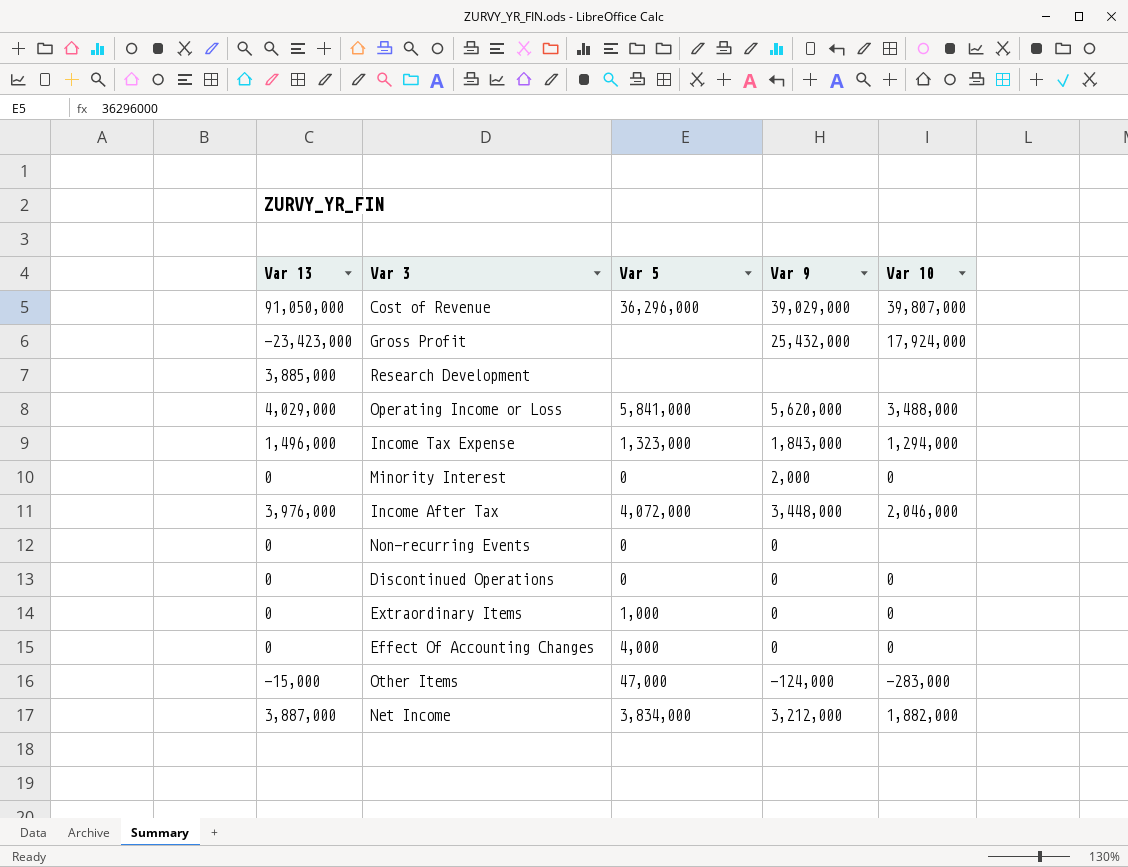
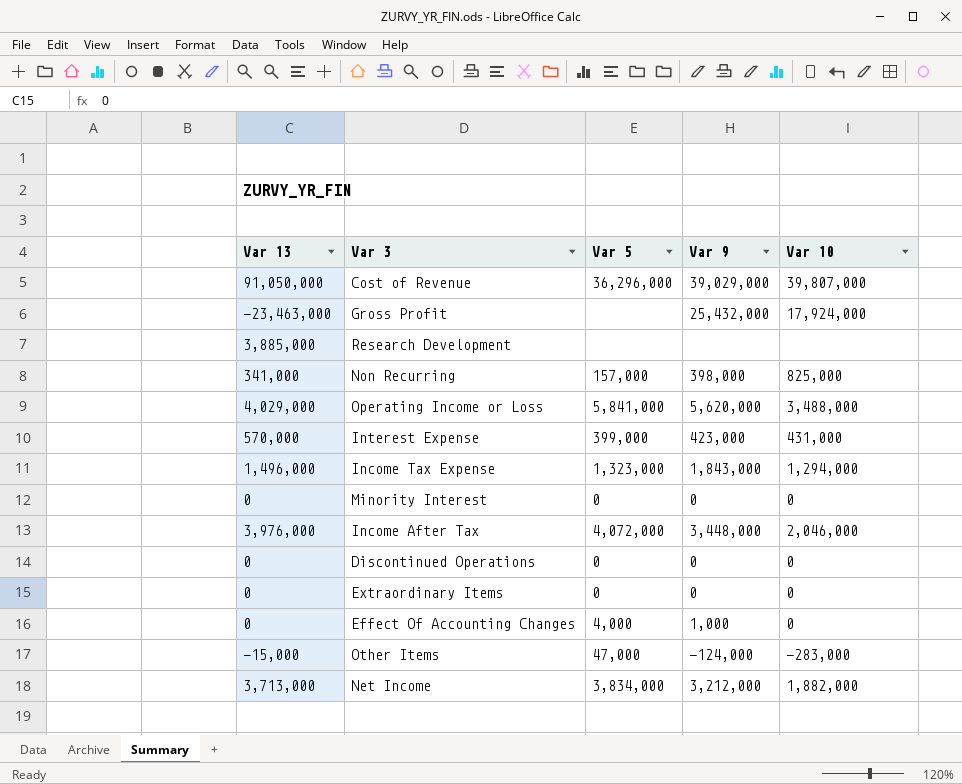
row Non-recurring Events: 0 | 0 | 0 | none -> none
Gross Profit | Var 13: -23,423,000 -> -23,463,000
row Non Recurring: none -> 341,000 | 157,000 | 398,000 | 825,000
row Interest Expense: none -> 570,000 | 399,000 | 423,000 | 431,000
Minority Interest | Var 9: 2,000 -> 0
Extraordinary Items | Var 5: 1,000 -> 0
Effect Of Accounting Changes | Var 9: 0 -> 1,000
Net Income | Var 13: 3,887,000 -> 3,713,000

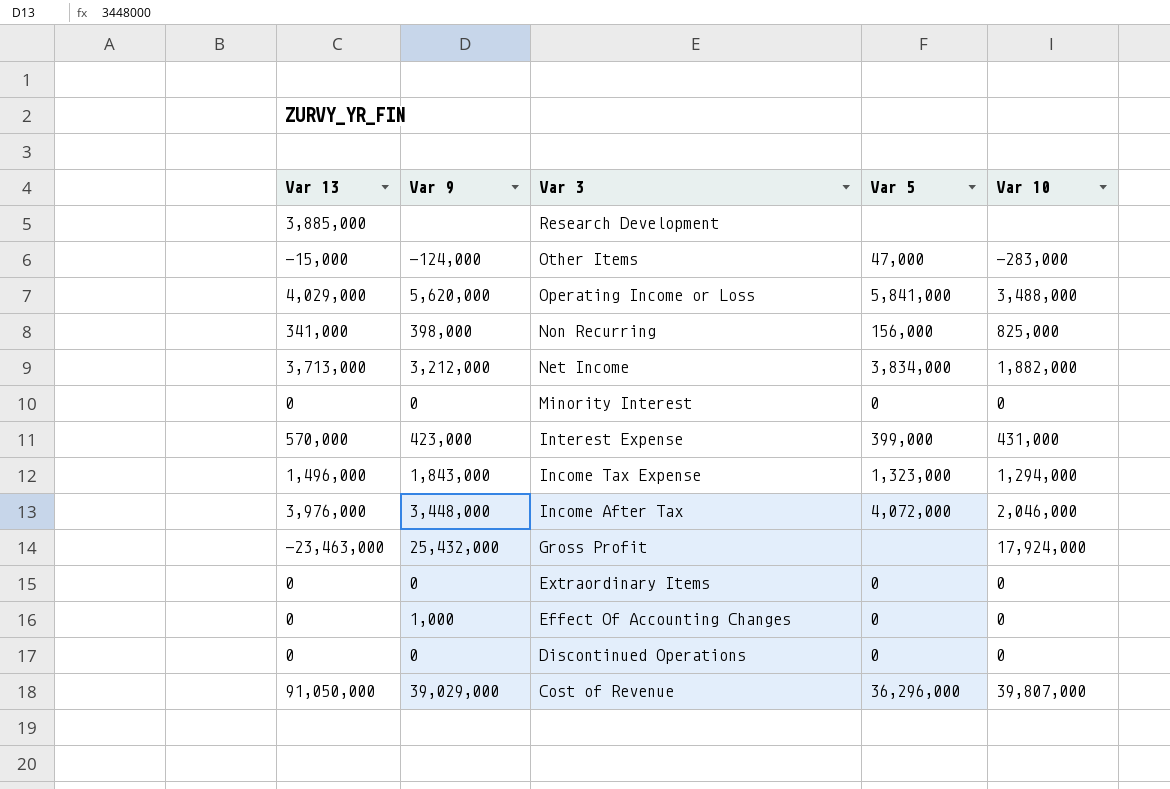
row order: none -> Var 3 descending
column Var 9 | position: 4 -> 2
Non Recurring | Var 5: 157,000 -> 156,000
Effect Of Accounting Changes | Var 5: 4,000 -> 0

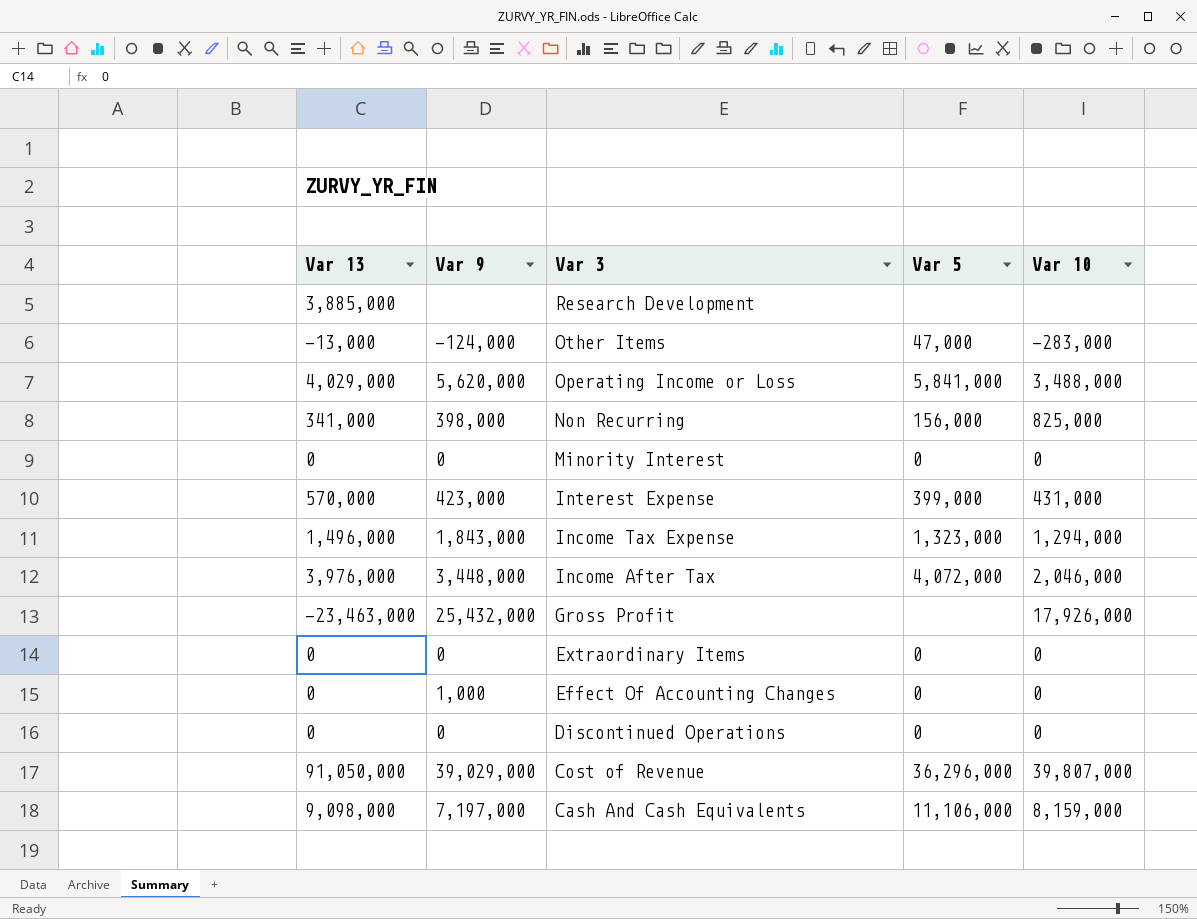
row Net Income: 3,713,000 | 3,212,000 | 3,834,000 | 1,882,000 -> none
Other Items | Var 13: -15,000 -> -13,000
Gross Profit | Var 10: 17,924,000 -> 17,926,000
row Cash And Cash Equivalents: none -> 9,098,000 | 7,197,000 | 11,106,000 | 8,159,000

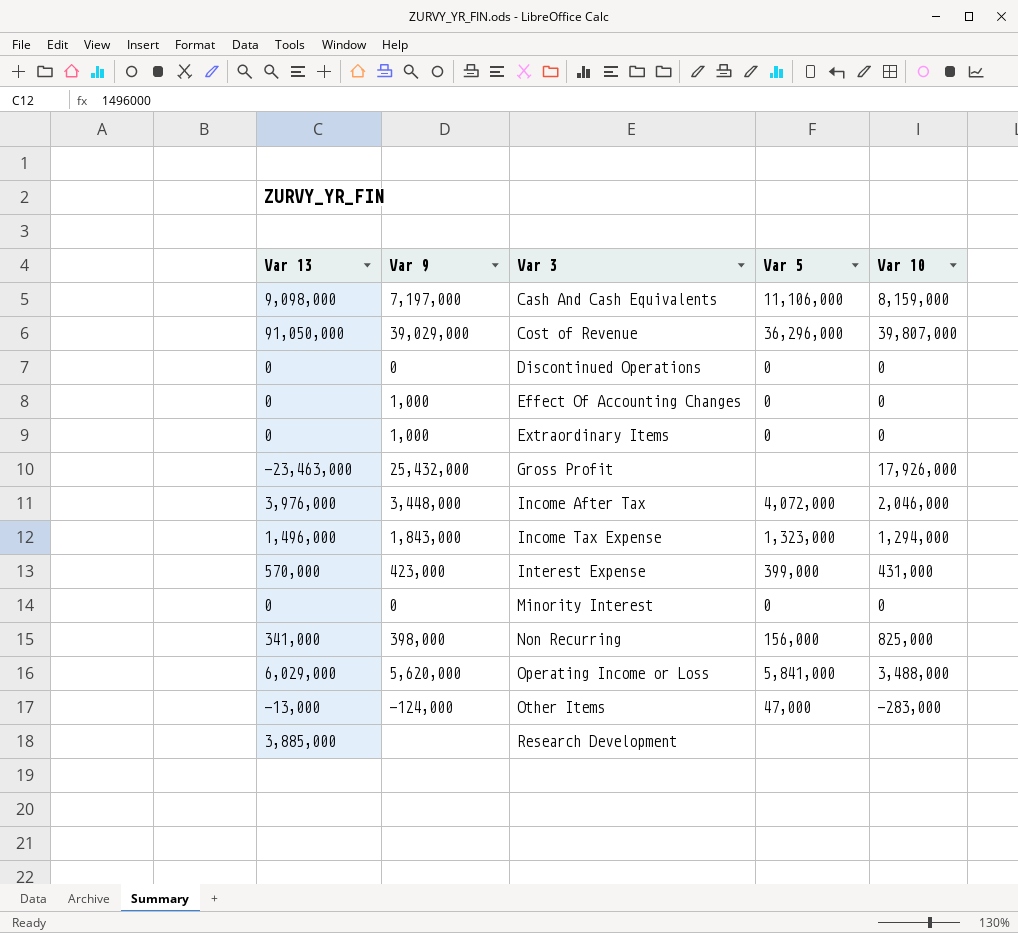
row order: Var 3 descending -> Var 3 ascending
Extraordinary Items | Var 9: 0 -> 1,000
Operating Income or Loss | Var 13: 4,029,000 -> 6,029,000

